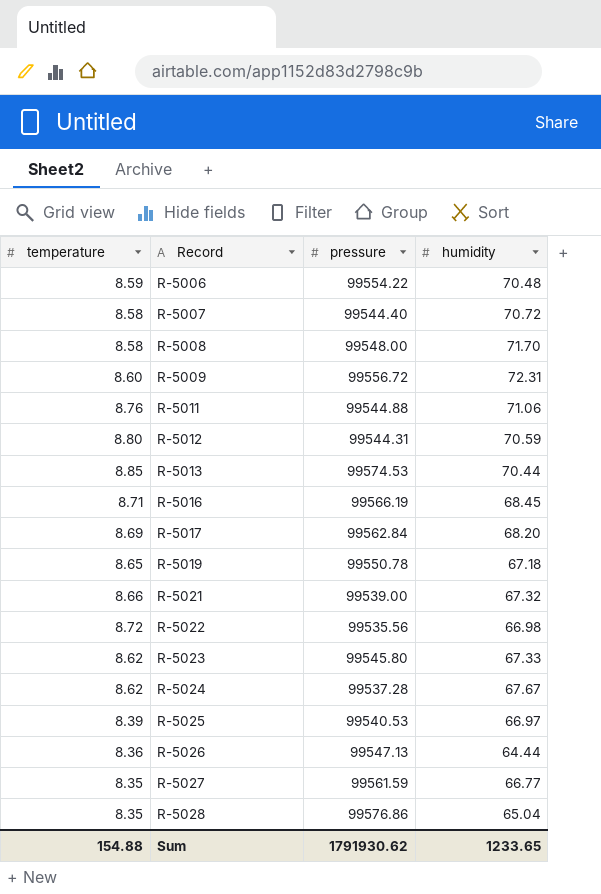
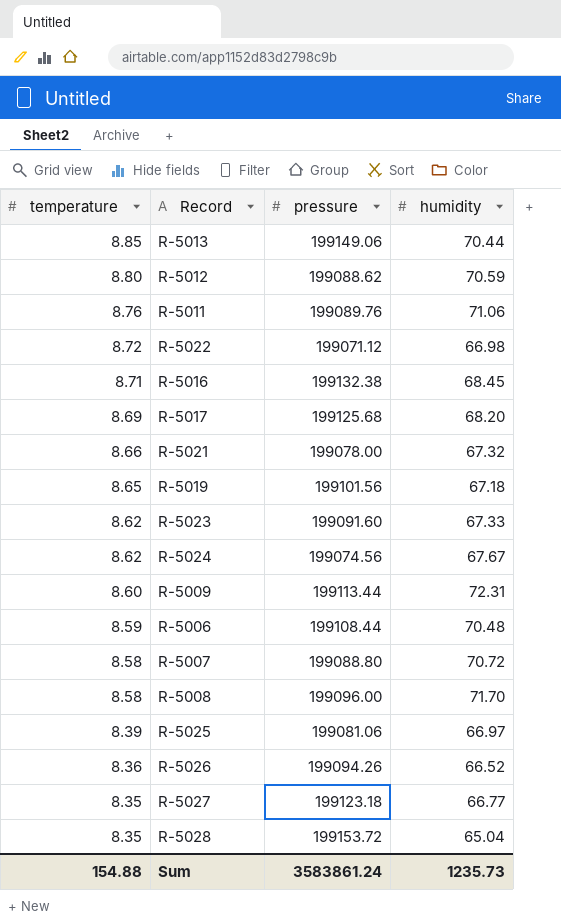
row order: Record ascending -> temperature descending
R-5013 | pressure: 99574.53 -> 199149.06
R-5012 | pressure: 99544.31 -> 199088.62
R-5011 | pressure: 99544.88 -> 199089.76
R-5022 | pressure: 99535.56 -> 199071.12
R-5016 | pressure: 99566.19 -> 199132.38
R-5017 | pressure: 99562.84 -> 199125.68
R-5021 | pressure: 99539.00 -> 199078.00
R-5019 | pressure: 99550.78 -> 199101.56
R-5023 | pressure: 99545.80 -> 199091.60
R-5024 | pressure: 99537.28 -> 199074.56
R-5009 | pressure: 99556.72 -> 199113.44
R-5006 | pressure: 99554.22 -> 199108.44
R-5007 | pressure: 99544.40 -> 199088.80
R-5008 | pressure: 99548.00 -> 199096.00
R-5025 | pressure: 99540.53 -> 199081.06
R-5026 | pressure: 99547.13 -> 199094.26
R-5026 | humidity: 64.44 -> 66.52
R-5027 | pressure: 99561.59 -> 199123.18
R-5028 | pressure: 99576.86 -> 199153.72
Sum | pressure: 1791930.62 -> 3583861.24
Sum | humidity: 1233.65 -> 1235.73

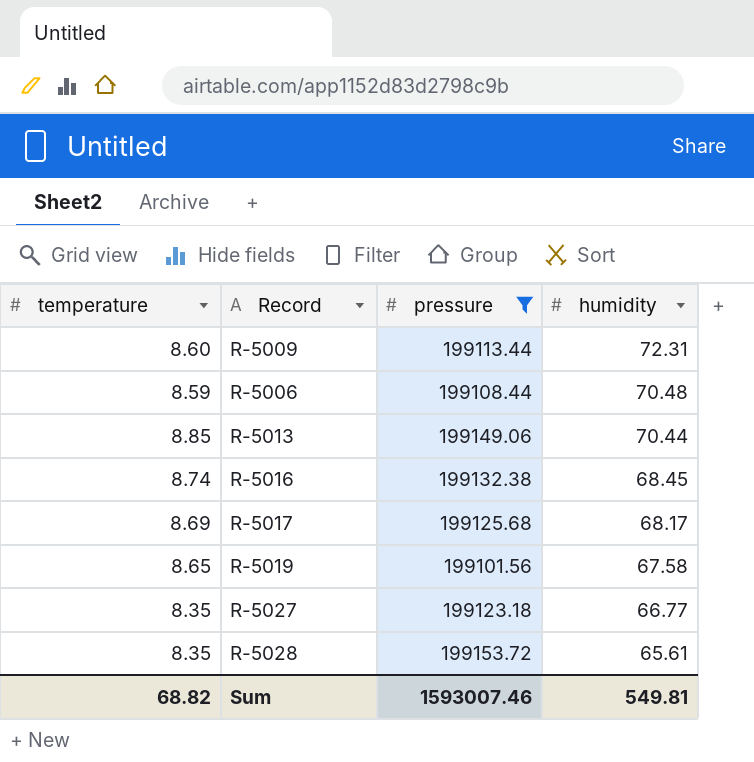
filter: none -> pressure >= 199101.56
row order: temperature descending -> humidity descending
R-5016 | temperature: 8.71 -> 8.74
R-5017 | humidity: 68.20 -> 68.17
R-5019 | humidity: 67.18 -> 67.58
R-5028 | humidity: 65.04 -> 65.61
Sum | temperature: 154.88 -> 68.82
Sum | pressure: 3583861.24 -> 1593007.46
Sum | humidity: 1235.73 -> 549.81

